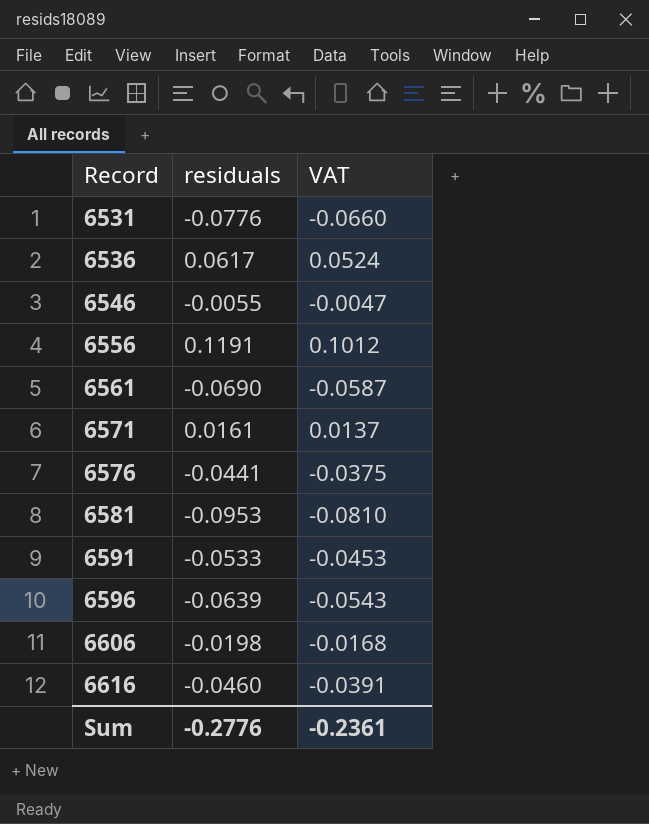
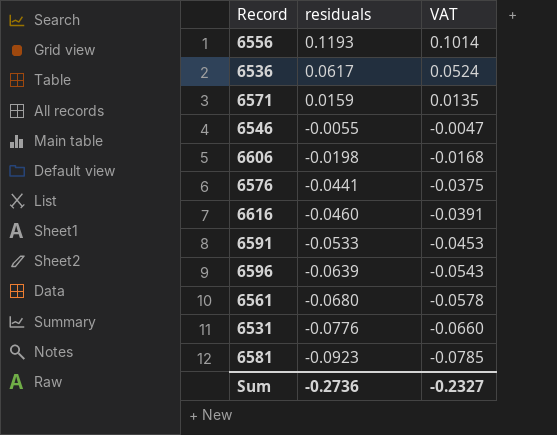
row order: Record ascending -> residuals descending
6556 | residuals: 0.1191 -> 0.1193
6556 | VAT: 0.1012 -> 0.1014
6571 | residuals: 0.0161 -> 0.0159
6571 | VAT: 0.0137 -> 0.0135
6561 | residuals: -0.0690 -> -0.0680
6561 | VAT: -0.0587 -> -0.0578
6581 | residuals: -0.0953 -> -0.0923
6581 | VAT: -0.0810 -> -0.0785
Sum | residuals: -0.2776 -> -0.2736
Sum | VAT: -0.2361 -> -0.2327

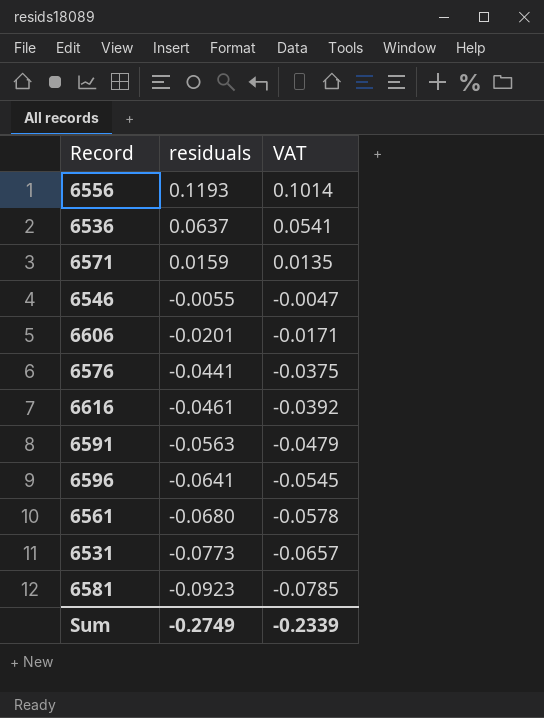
6536 | residuals: 0.0617 -> 0.0637
6536 | VAT: 0.0524 -> 0.0541
6606 | residuals: -0.0198 -> -0.0201
6606 | VAT: -0.0168 -> -0.0171
6616 | residuals: -0.0460 -> -0.0461
6616 | VAT: -0.0391 -> -0.0392
6591 | residuals: -0.0533 -> -0.0563
6591 | VAT: -0.0453 -> -0.0479
6596 | residuals: -0.0639 -> -0.0641
6596 | VAT: -0.0543 -> -0.0545
6531 | residuals: -0.0776 -> -0.0773
6531 | VAT: -0.0660 -> -0.0657
Sum | residuals: -0.2736 -> -0.2749
Sum | VAT: -0.2327 -> -0.2339

